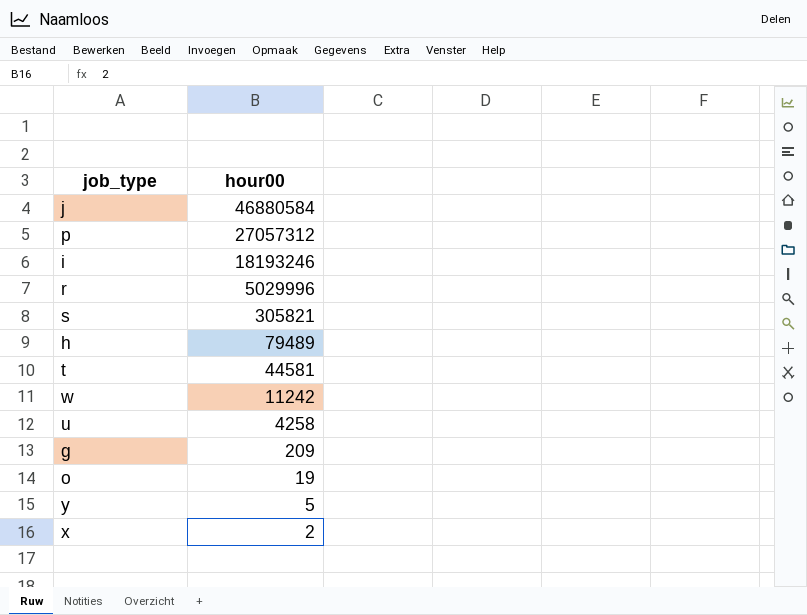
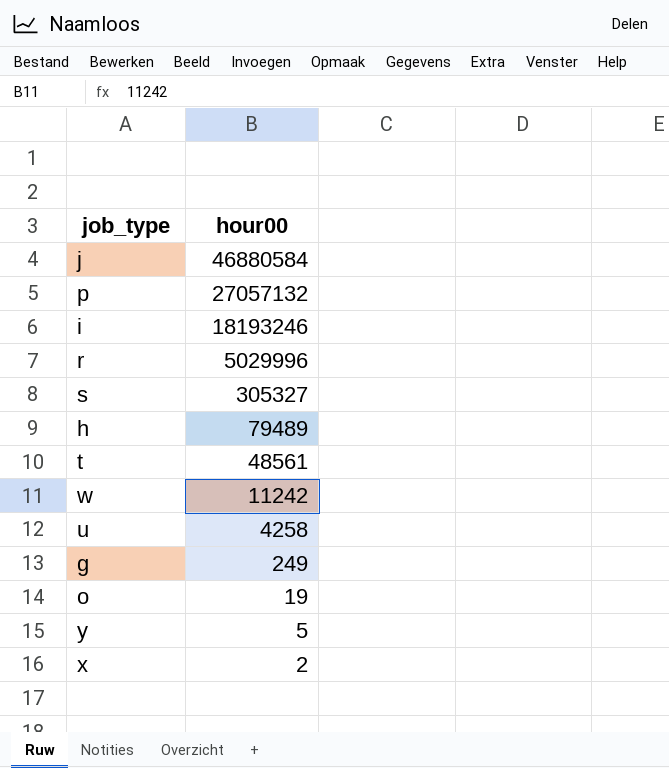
p | hour00: 27057312 -> 27057132
s | hour00: 305821 -> 305327
t | hour00: 44581 -> 48561
g | hour00: 209 -> 249

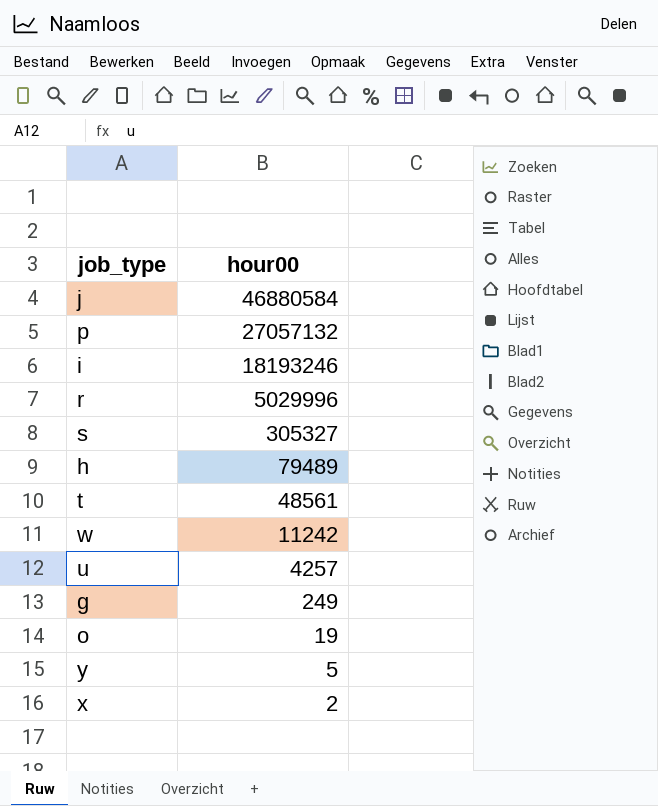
u | hour00: 4258 -> 4257

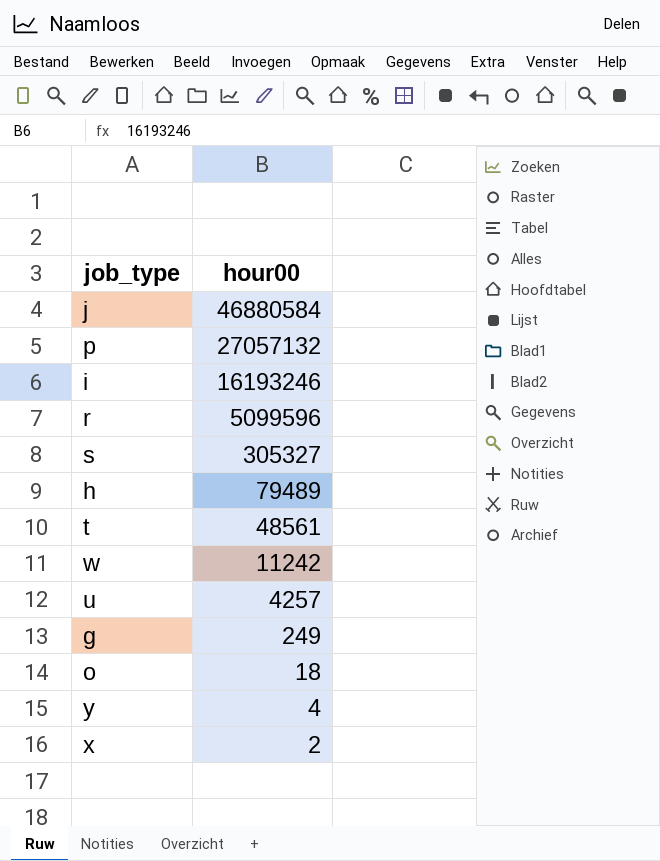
i | hour00: 18193246 -> 16193246
r | hour00: 5029996 -> 5099596
o | hour00: 19 -> 18
y | hour00: 5 -> 4

